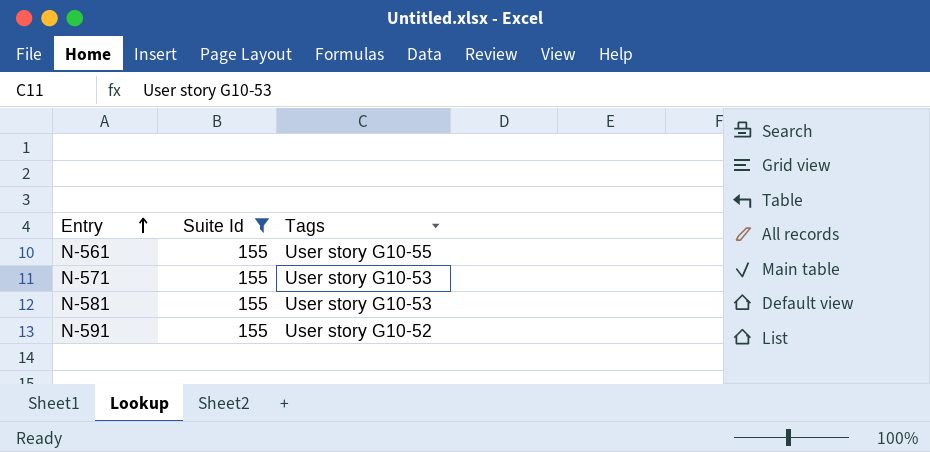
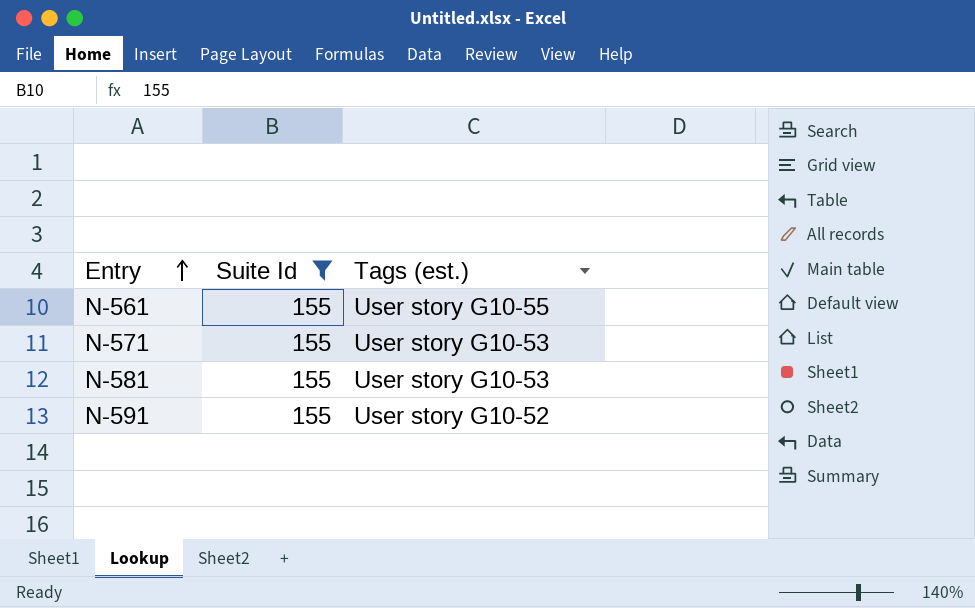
column name: Tags -> Tags (est.)

